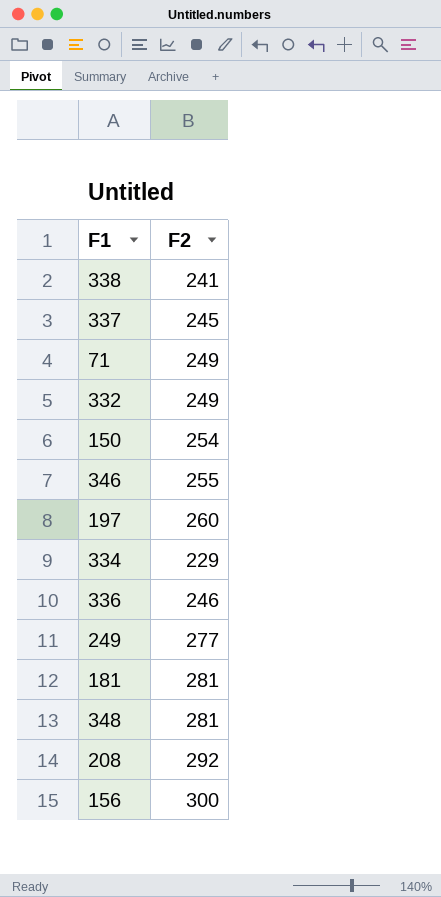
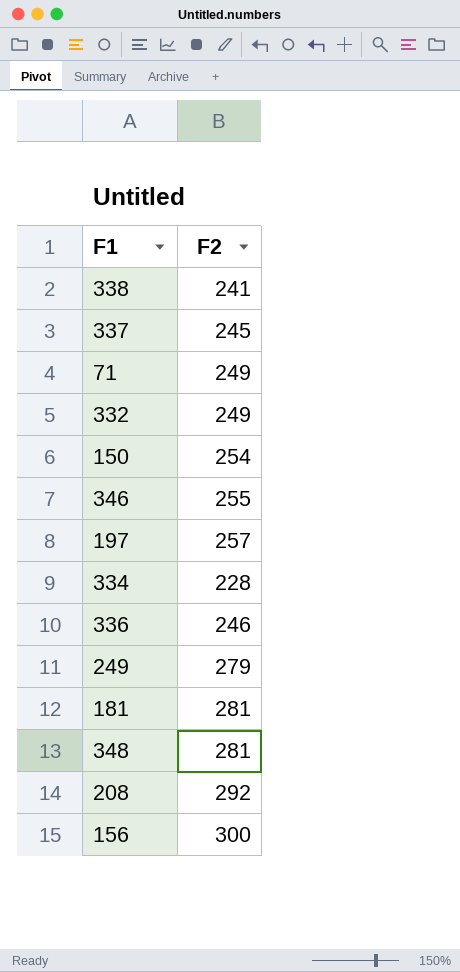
197 | F2: 260 -> 257
334 | F2: 229 -> 228
249 | F2: 277 -> 279

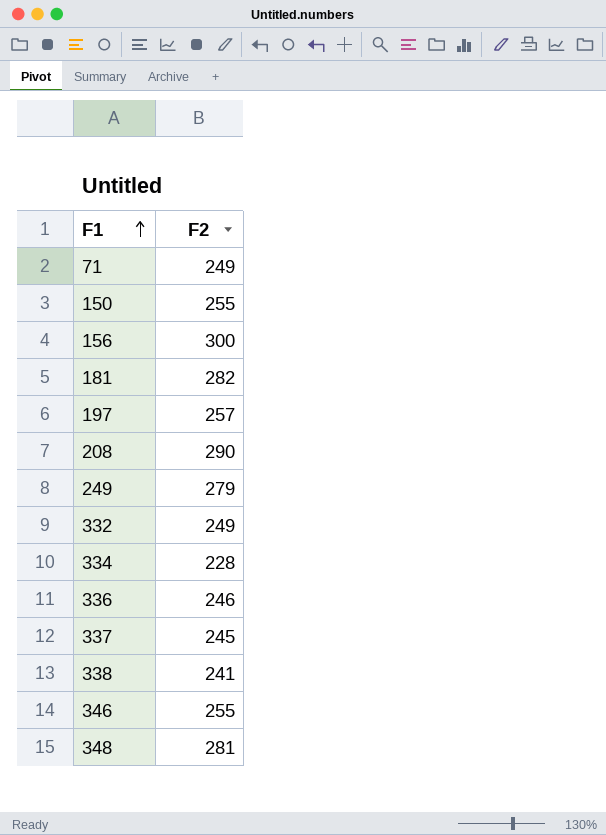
row order: none -> F1 ascending
150 | F2: 254 -> 255
181 | F2: 281 -> 282
208 | F2: 292 -> 290

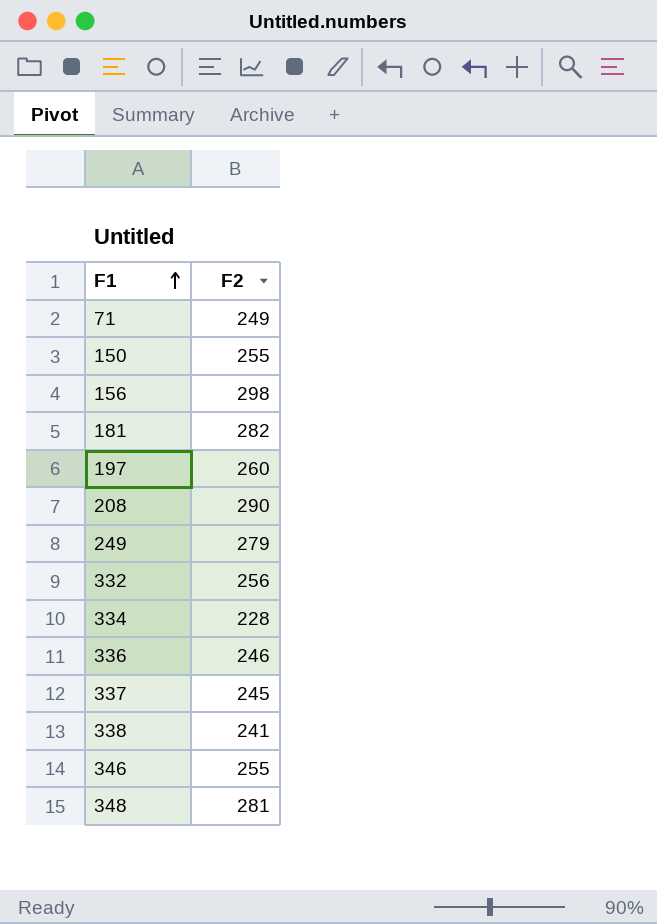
156 | F2: 300 -> 298
197 | F2: 257 -> 260
332 | F2: 249 -> 256

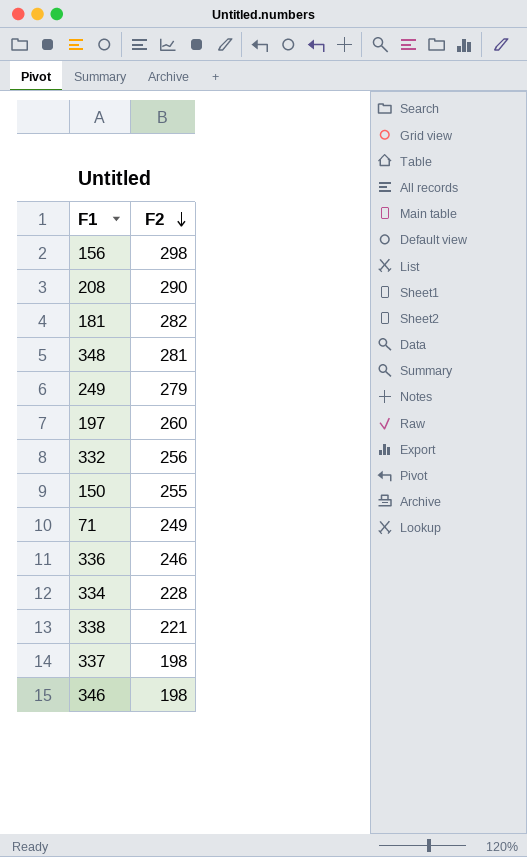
row order: F1 ascending -> F2 descending
338 | F2: 241 -> 221
337 | F2: 245 -> 198
346 | F2: 255 -> 198

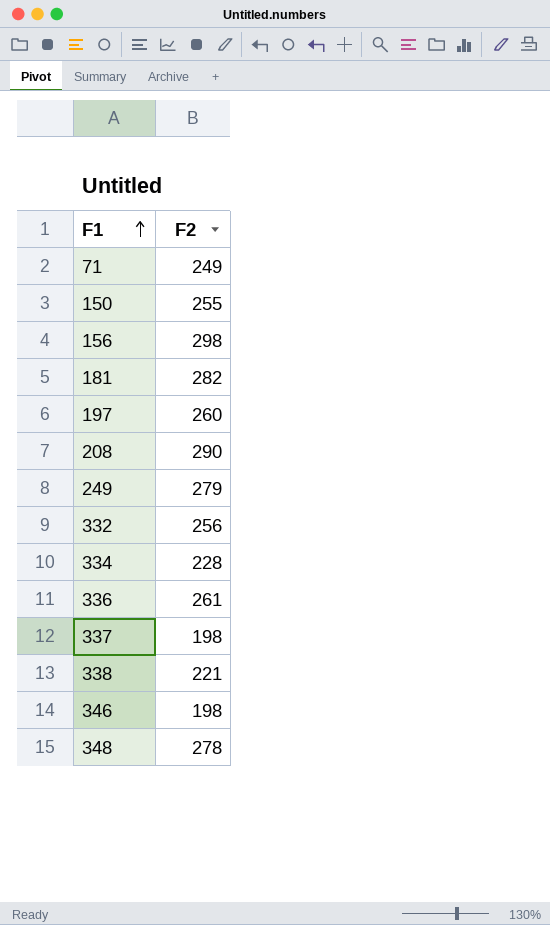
row order: F2 descending -> F1 ascending
336 | F2: 246 -> 261
348 | F2: 281 -> 278

